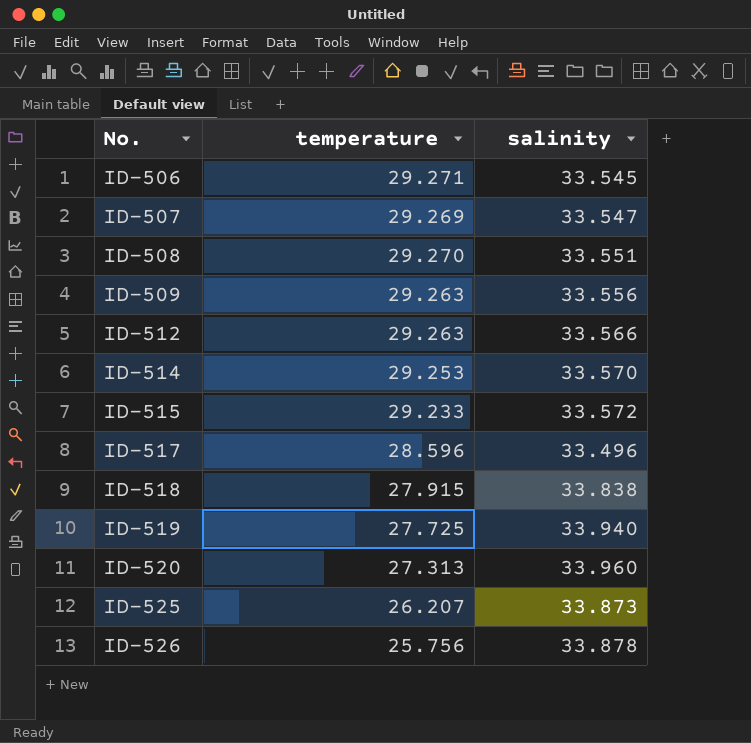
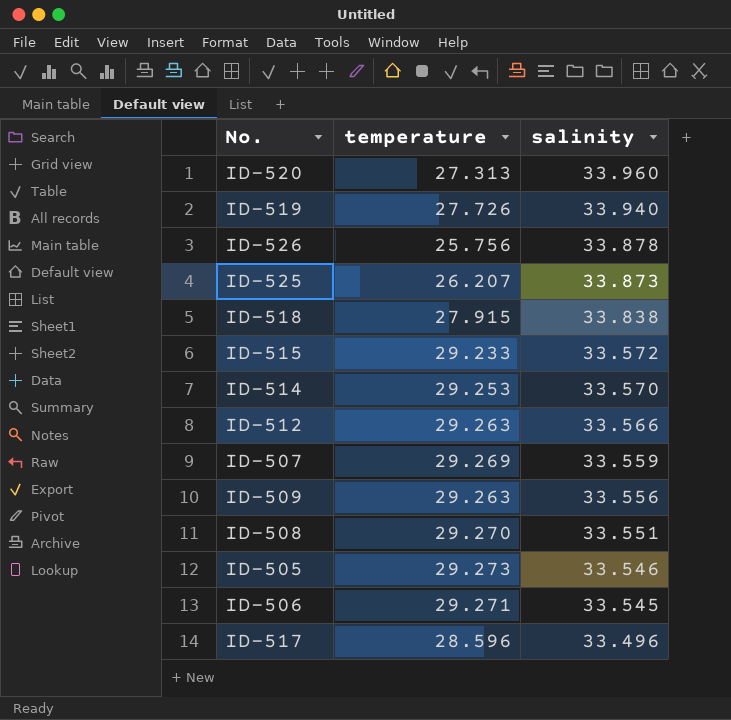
row order: No. ascending -> salinity descending
ID-519 | temperature: 27.725 -> 27.726
ID-507 | salinity: 33.547 -> 33.559
row ID-505: none -> 29.273 | 33.546

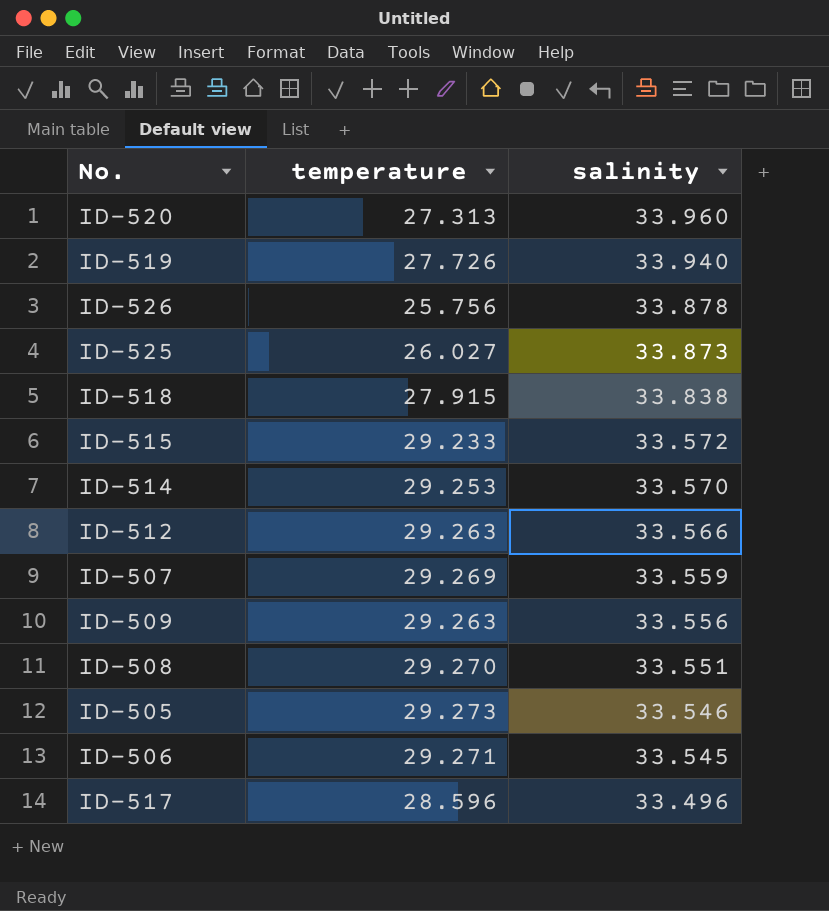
ID-525 | temperature: 26.207 -> 26.027

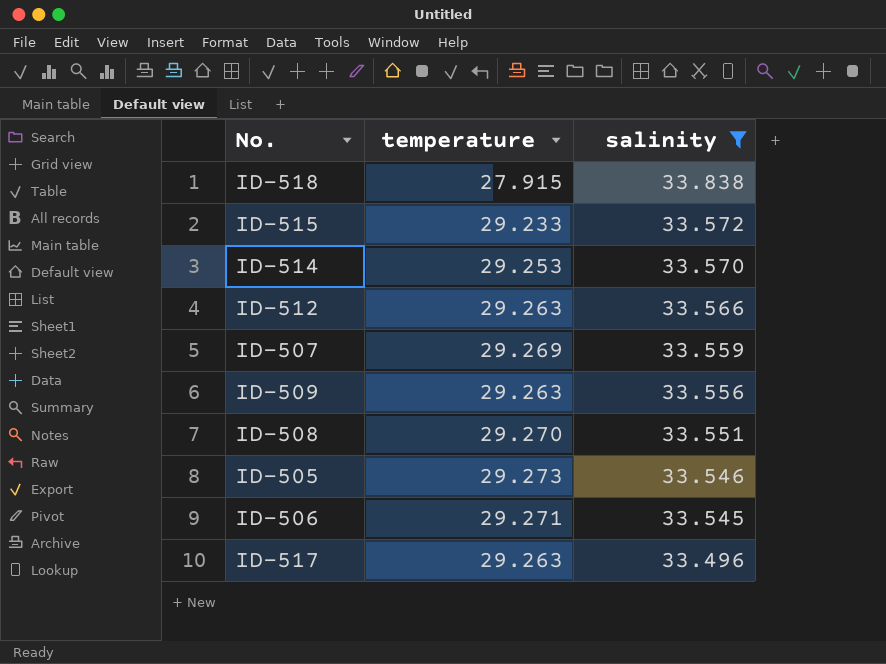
filter: none -> salinity <= 33.838
ID-517 | temperature: 28.596 -> 29.263

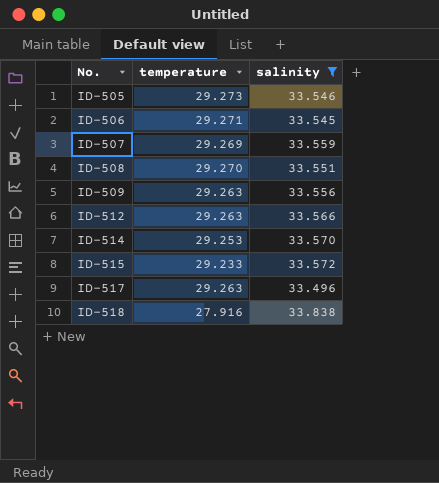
row order: salinity descending -> No. ascending
ID-518 | temperature: 27.915 -> 27.916

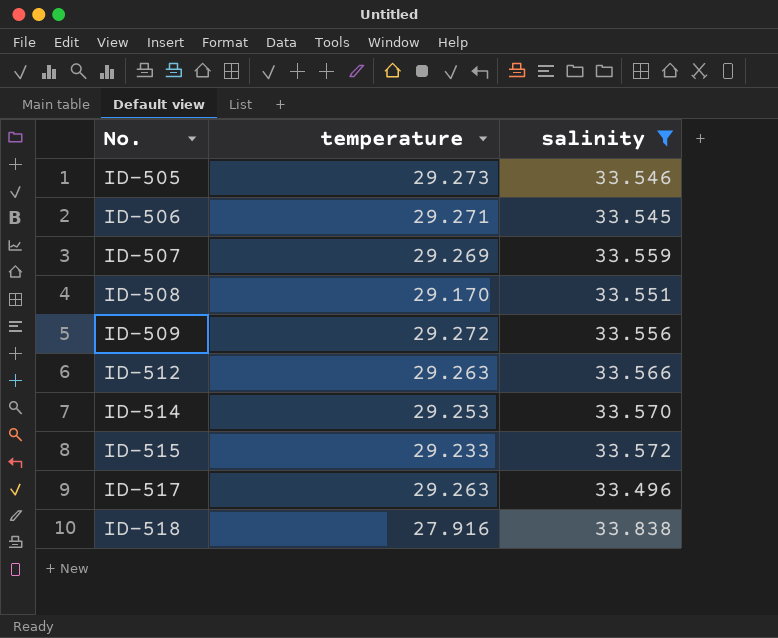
ID-508 | temperature: 29.270 -> 29.170
ID-509 | temperature: 29.263 -> 29.272

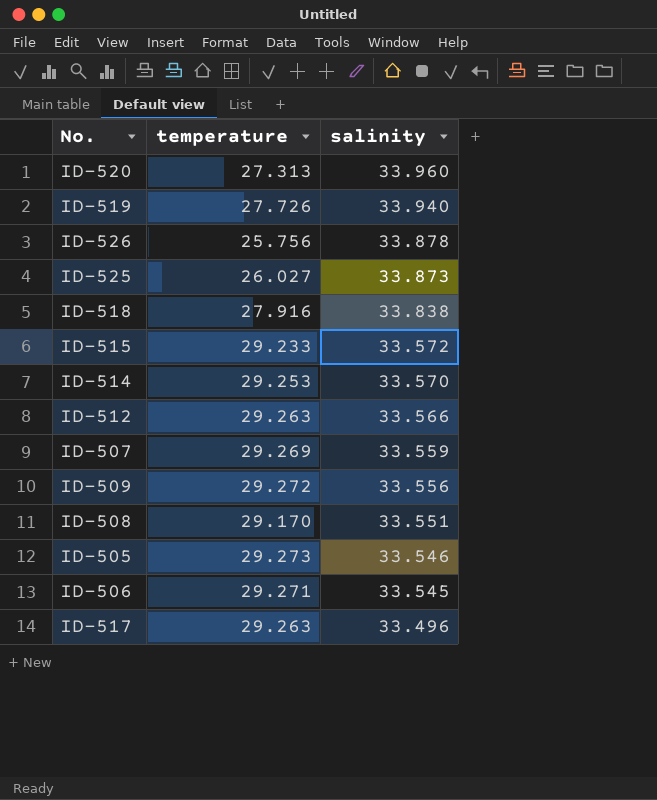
filter: salinity <= 33.838 -> none
row order: No. ascending -> salinity descending

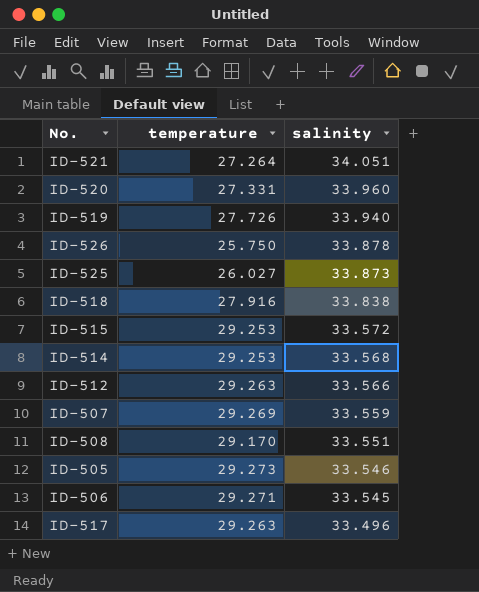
row ID-509: 29.272 | 33.556 -> none
row ID-521: none -> 27.264 | 34.051
ID-520 | temperature: 27.313 -> 27.331
ID-526 | temperature: 25.756 -> 25.750
ID-515 | temperature: 29.233 -> 29.253
ID-514 | salinity: 33.570 -> 33.568

